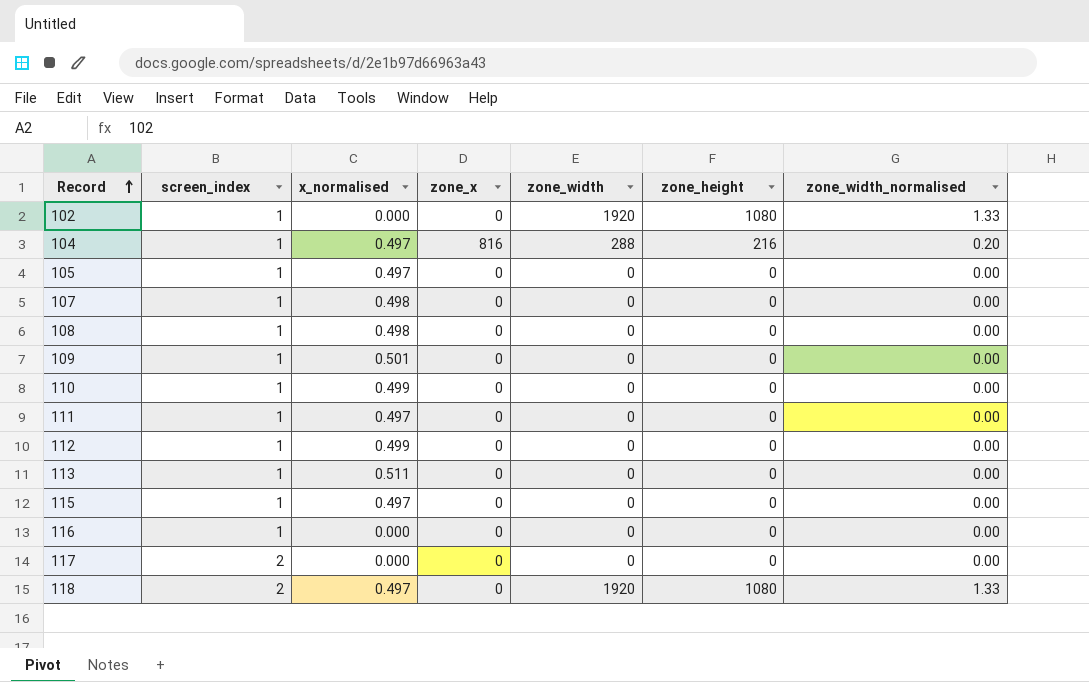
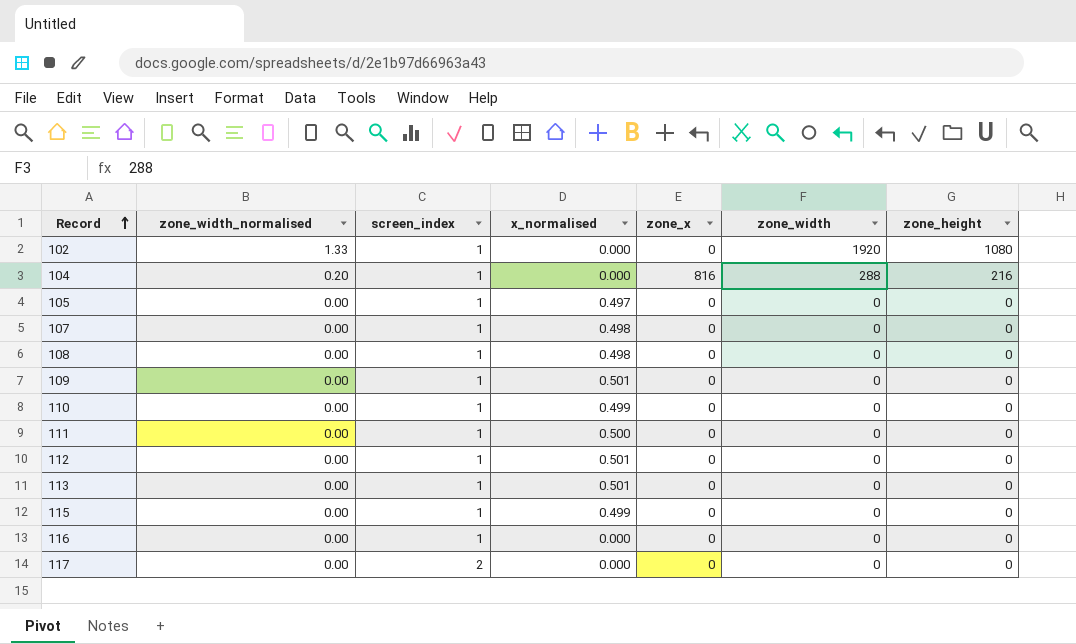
column zone_width_normalised | position: 7 -> 2
row 118: 2 | 0.497 | 0 | 1920 | 1080 | 1.33 -> none
104 | x_normalised: 0.497 -> 0.000
111 | x_normalised: 0.497 -> 0.500
112 | x_normalised: 0.499 -> 0.501
113 | x_normalised: 0.511 -> 0.501
115 | x_normalised: 0.497 -> 0.499

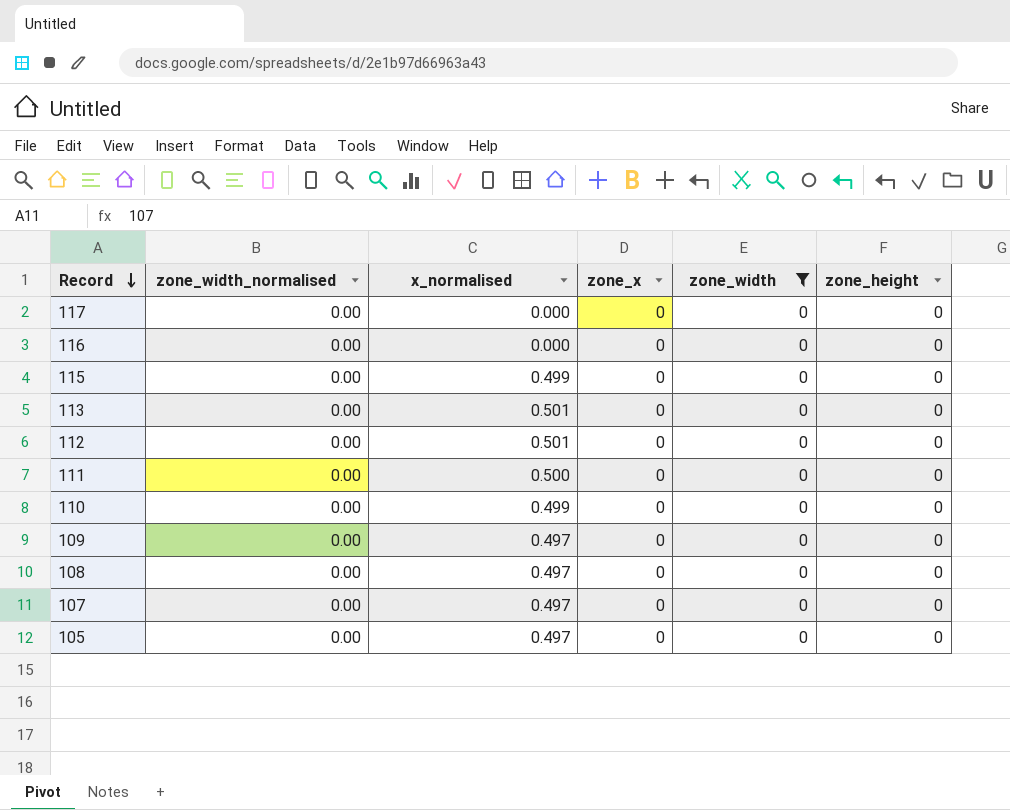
filter: none -> zone_width = 0
row order: Record ascending -> Record descending
column screen_index | position: 3 -> none
109 | x_normalised: 0.501 -> 0.497
108 | x_normalised: 0.498 -> 0.497
107 | x_normalised: 0.498 -> 0.497

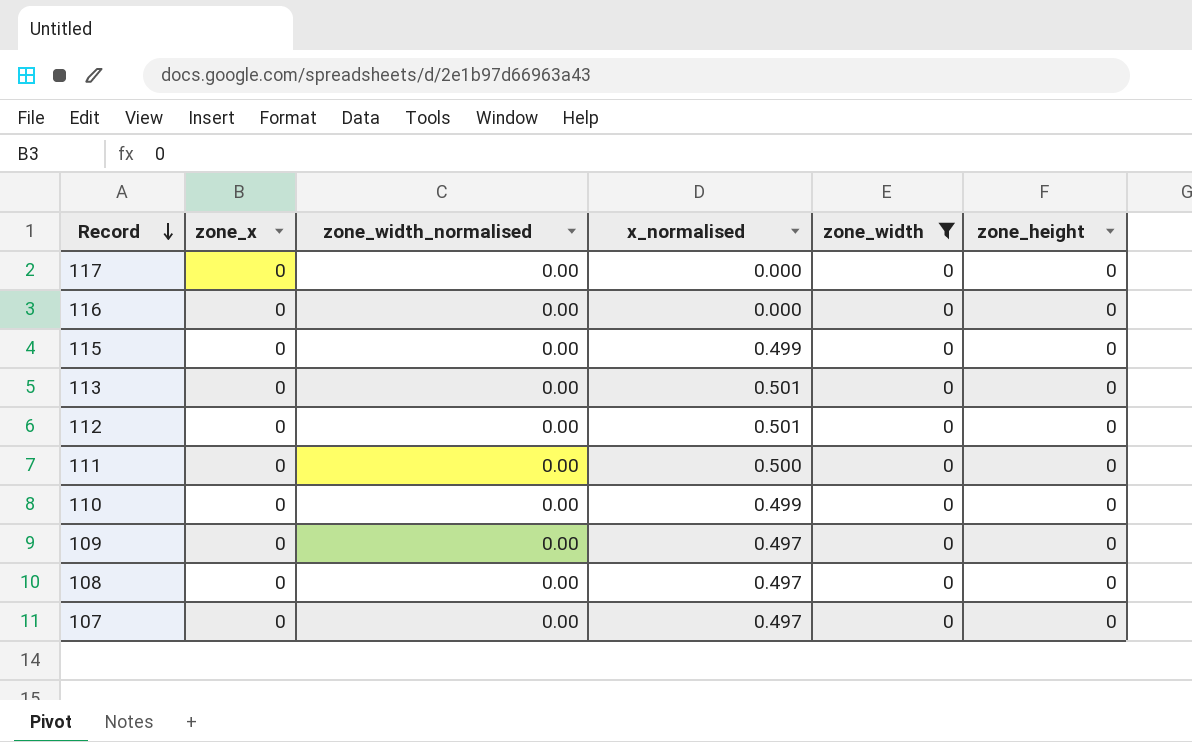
column zone_x | position: 4 -> 2
row 105: 0.00 | 0.497 | 0 | 0 | 0 -> none

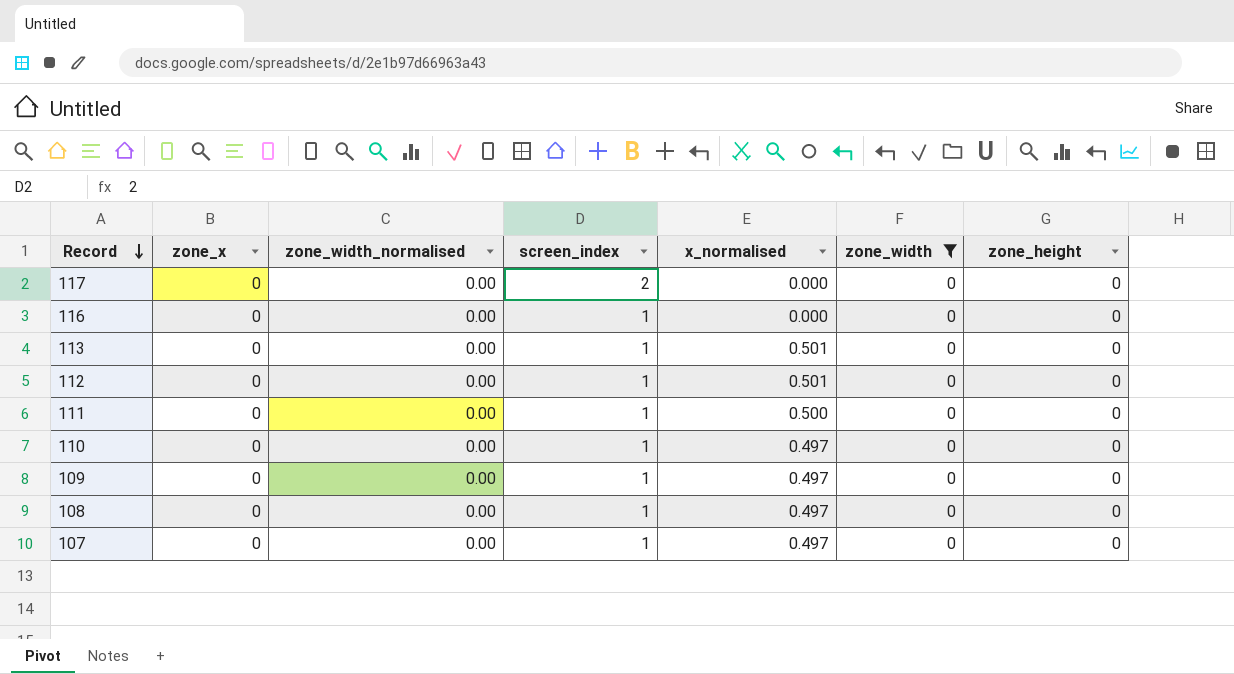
column screen_index | position: none -> 4
row 115: 0 | 0.00 | 0.499 | 0 | 0 -> none
110 | x_normalised: 0.499 -> 0.497

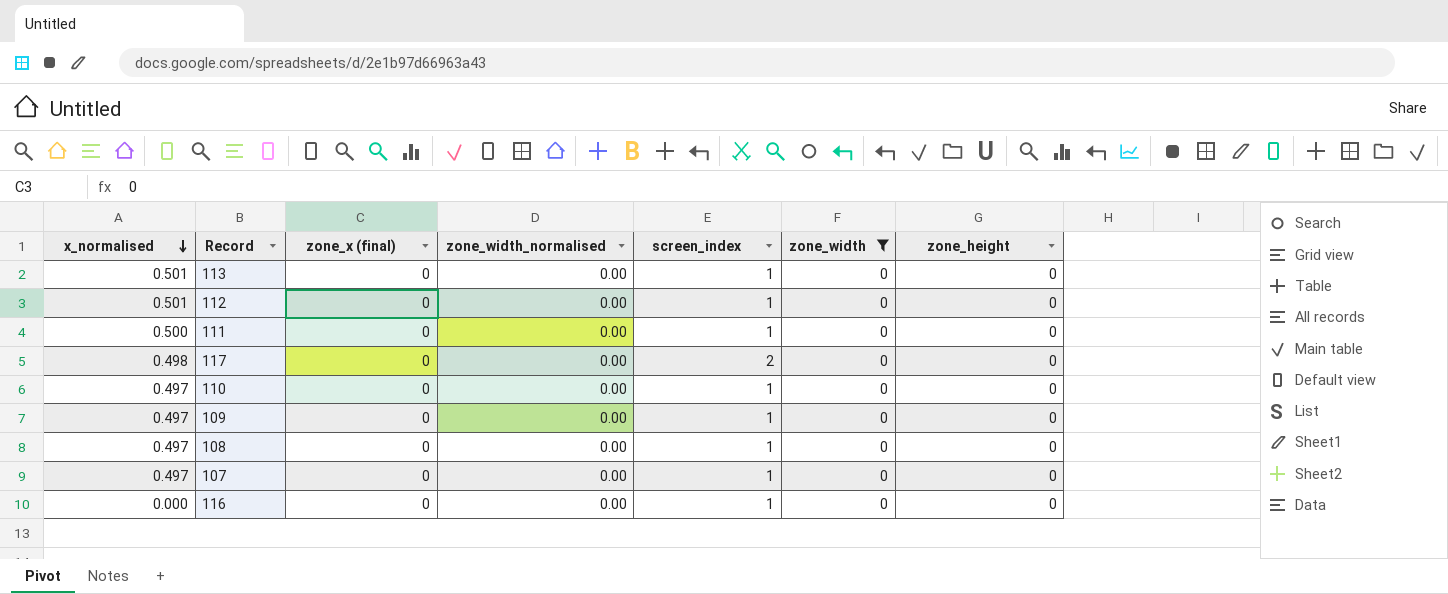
row order: Record descending -> x_normalised descending
column x_normalised | position: 5 -> 1
column name: zone_x -> zone_x (final)
117 | x_normalised: 0.000 -> 0.498

